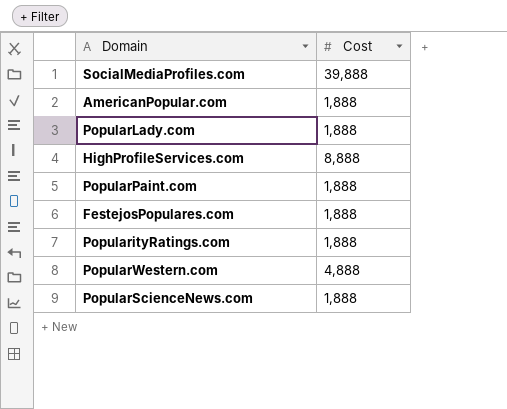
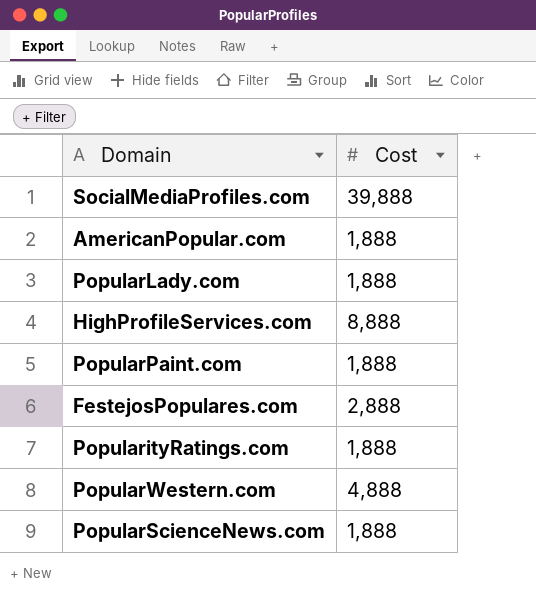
FestejosPopulares.com | Cost: 1,888 -> 2,888

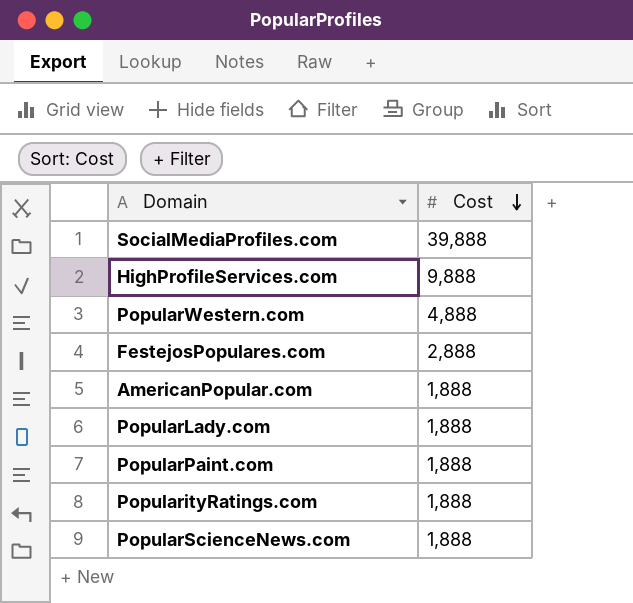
row order: none -> Cost descending
HighProfileServices.com | Cost: 8,888 -> 9,888

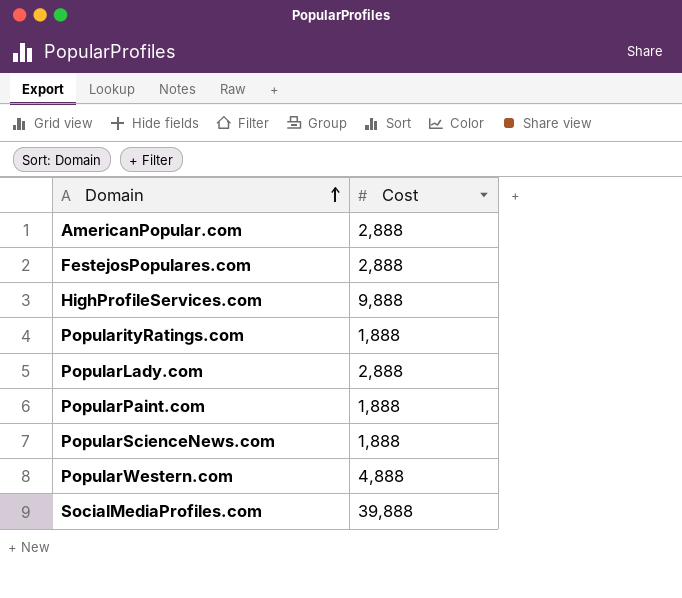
row order: Cost descending -> Domain ascending
AmericanPopular.com | Cost: 1,888 -> 2,888
PopularLady.com | Cost: 1,888 -> 2,888

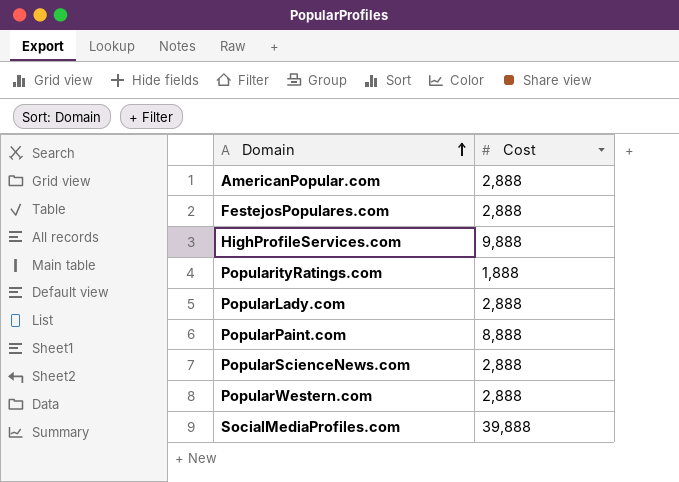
PopularPaint.com | Cost: 1,888 -> 8,888
PopularScienceNews.com | Cost: 1,888 -> 2,888
PopularWestern.com | Cost: 4,888 -> 2,888

